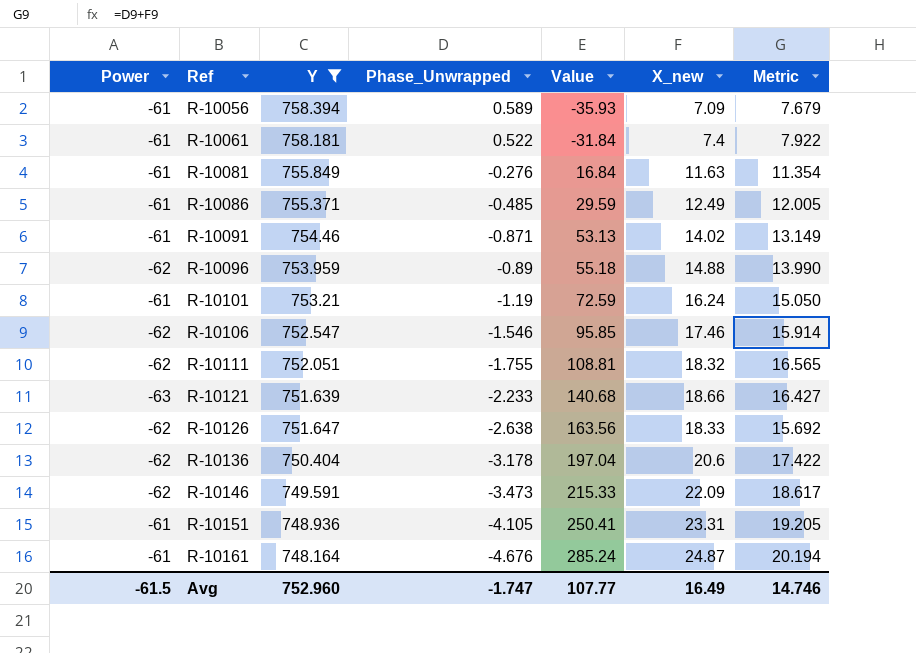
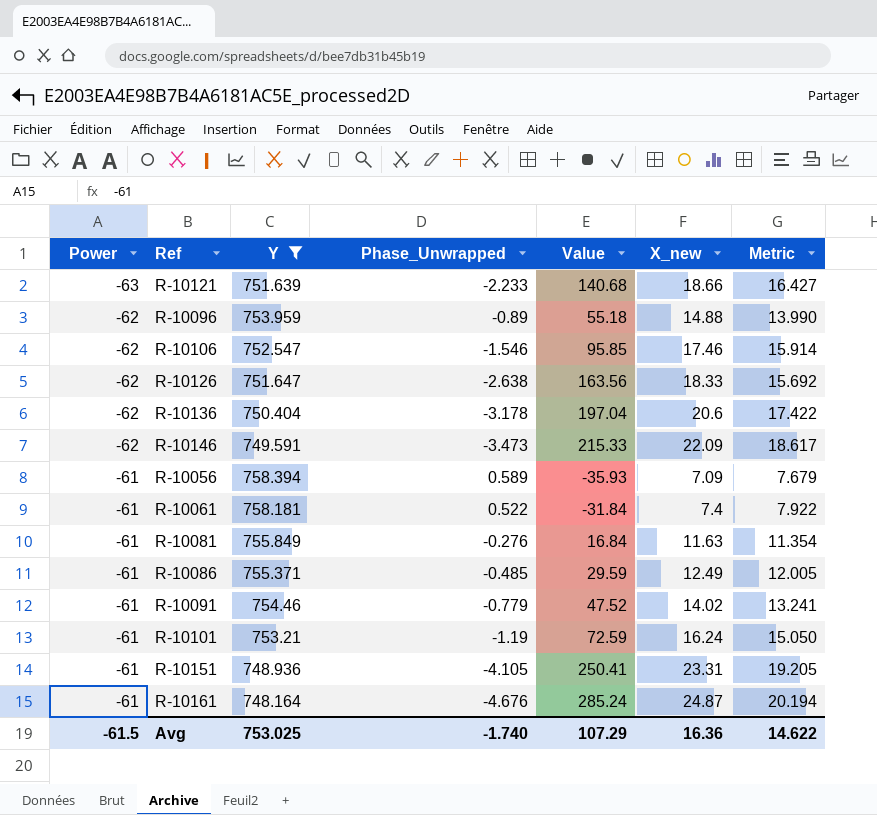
row order: Ref ascending -> Power ascending
row R-10111: -62 | 752.051 | -1.755 | 108.81 | 18.32 | 16.565 -> none
R-10091 | Phase_Unwrapped: -0.871 -> -0.779
R-10091 | Value: 53.13 -> 47.52
R-10091 | Metric: 13.149 -> 13.241
Avg | Y: 752.960 -> 753.025
Avg | Phase_Unwrapped: -1.747 -> -1.740
Avg | Value: 107.77 -> 107.29
Avg | X_new: 16.49 -> 16.36
Avg | Metric: 14.746 -> 14.622

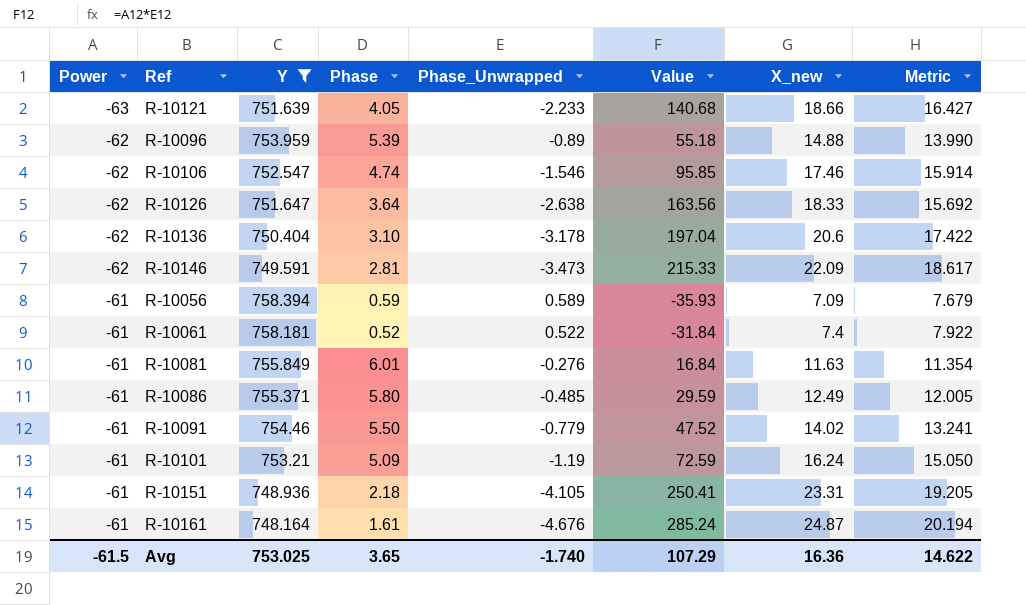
column Phase | position: none -> 4

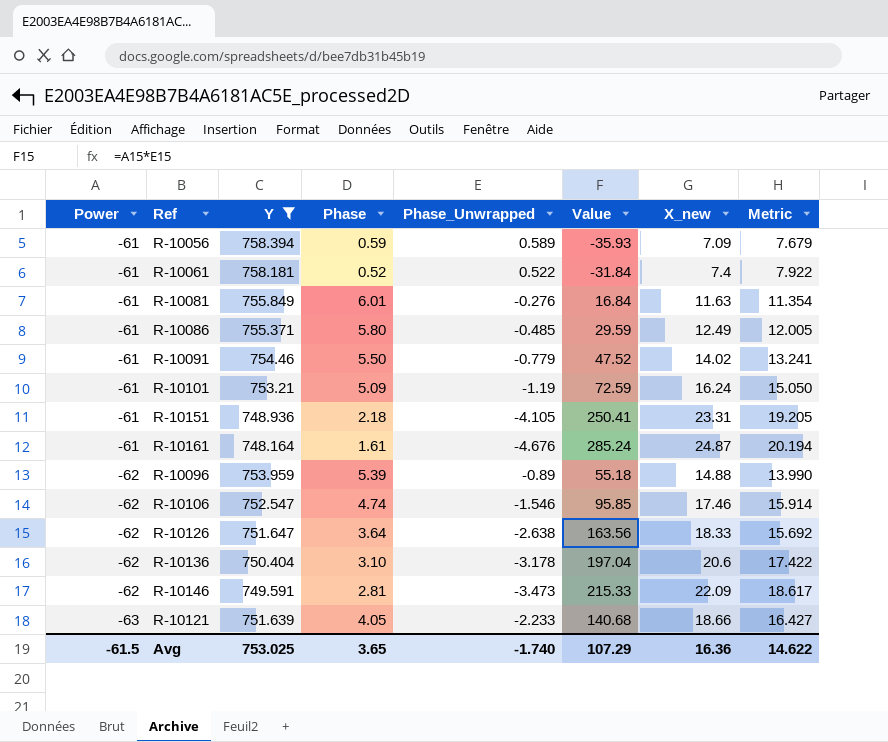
row order: Power ascending -> Power descending

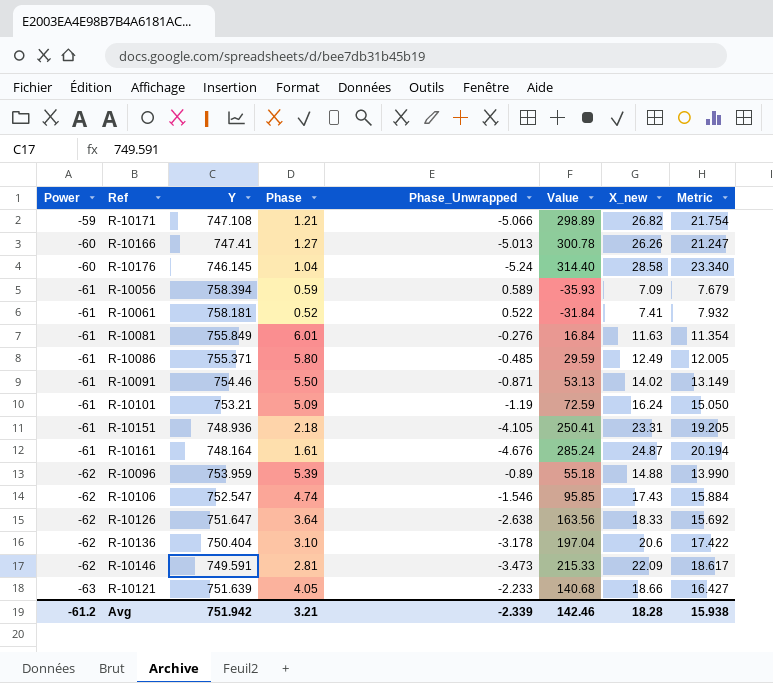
filter: Y >= 748.164 -> none
R-10061 | X_new: 7.4 -> 7.41
R-10061 | Metric: 7.922 -> 7.932
R-10091 | Phase_Unwrapped: -0.779 -> -0.871
R-10091 | Value: 47.52 -> 53.13
R-10091 | Metric: 13.241 -> 13.149
R-10106 | X_new: 17.46 -> 17.43
R-10106 | Metric: 15.914 -> 15.884
Avg | Power: -61.5 -> -61.2
Avg | Y: 753.025 -> 751.942
Avg | Phase: 3.65 -> 3.21
Avg | Phase_Unwrapped: -1.740 -> -2.339
Avg | Value: 107.29 -> 142.46
Avg | X_new: 16.36 -> 18.28
Avg | Metric: 14.622 -> 15.938

